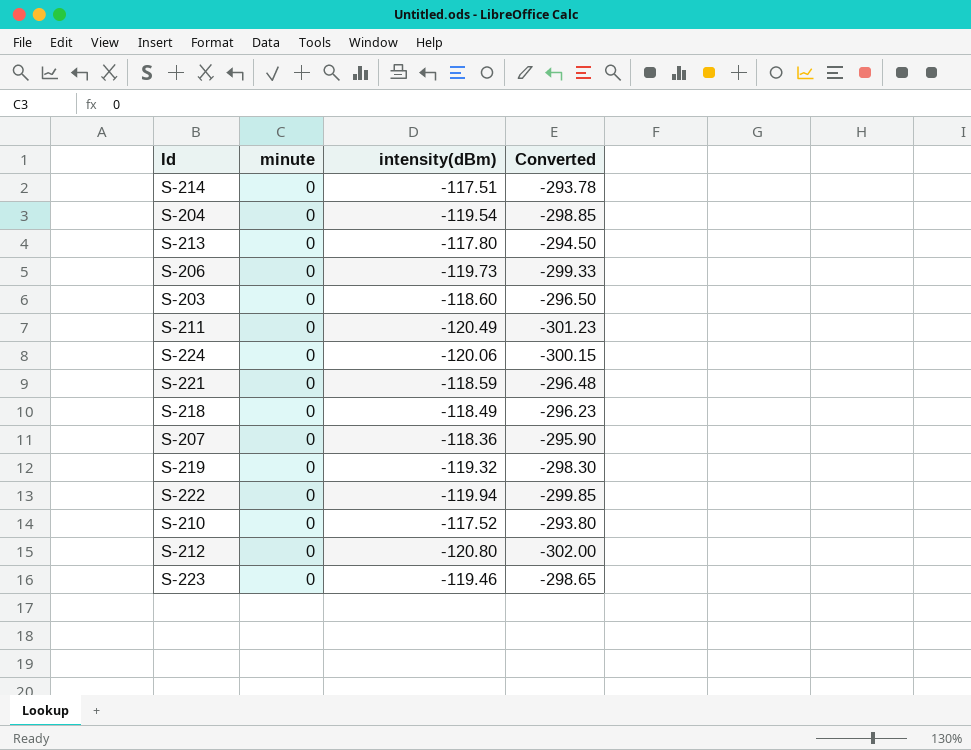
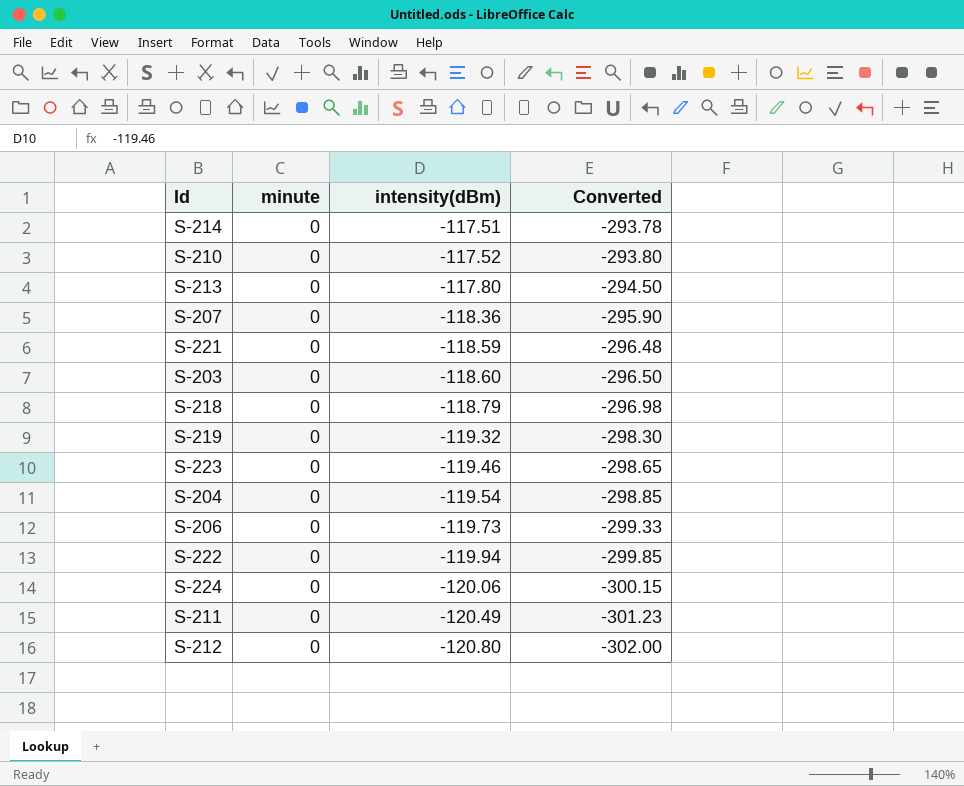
row order: none -> intensity(dBm) descending
S-218 | intensity(dBm): -118.49 -> -118.79
S-218 | Converted: -296.23 -> -296.98

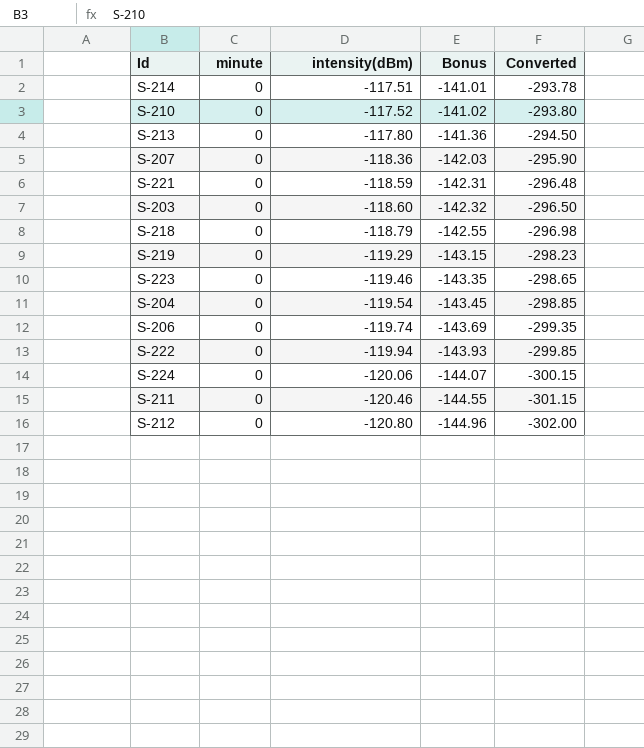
column Bonus | formula: none -> [intensity(dBm)] * 1.2
S-219 | intensity(dBm): -119.32 -> -119.29
S-219 | Converted: -298.30 -> -298.23
S-206 | intensity(dBm): -119.73 -> -119.74
S-206 | Converted: -299.33 -> -299.35
S-211 | intensity(dBm): -120.49 -> -120.46
S-211 | Converted: -301.23 -> -301.15

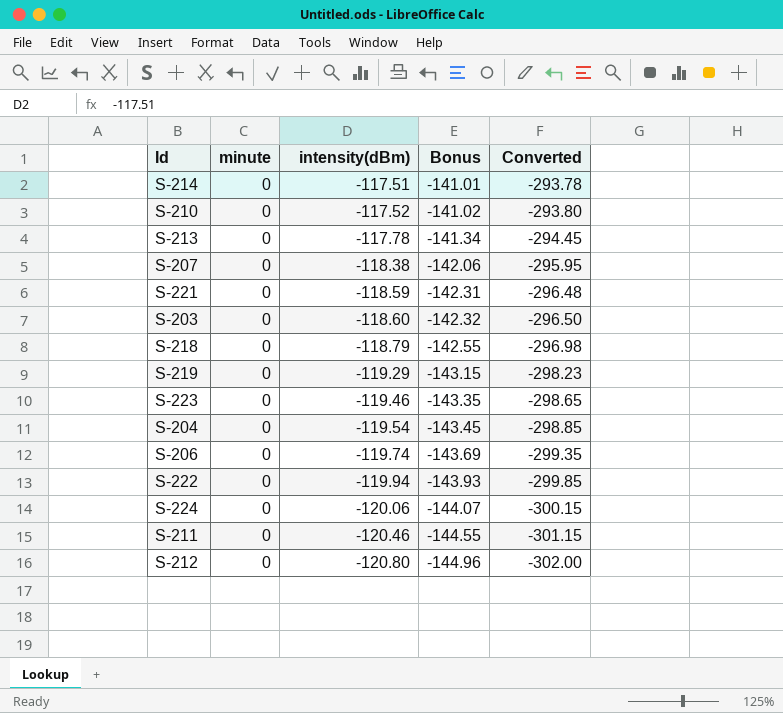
S-213 | intensity(dBm): -117.80 -> -117.78
S-213 | Bonus: -141.36 -> -141.34
S-213 | Converted: -294.50 -> -294.45
S-207 | intensity(dBm): -118.36 -> -118.38
S-207 | Bonus: -142.03 -> -142.06
S-207 | Converted: -295.90 -> -295.95

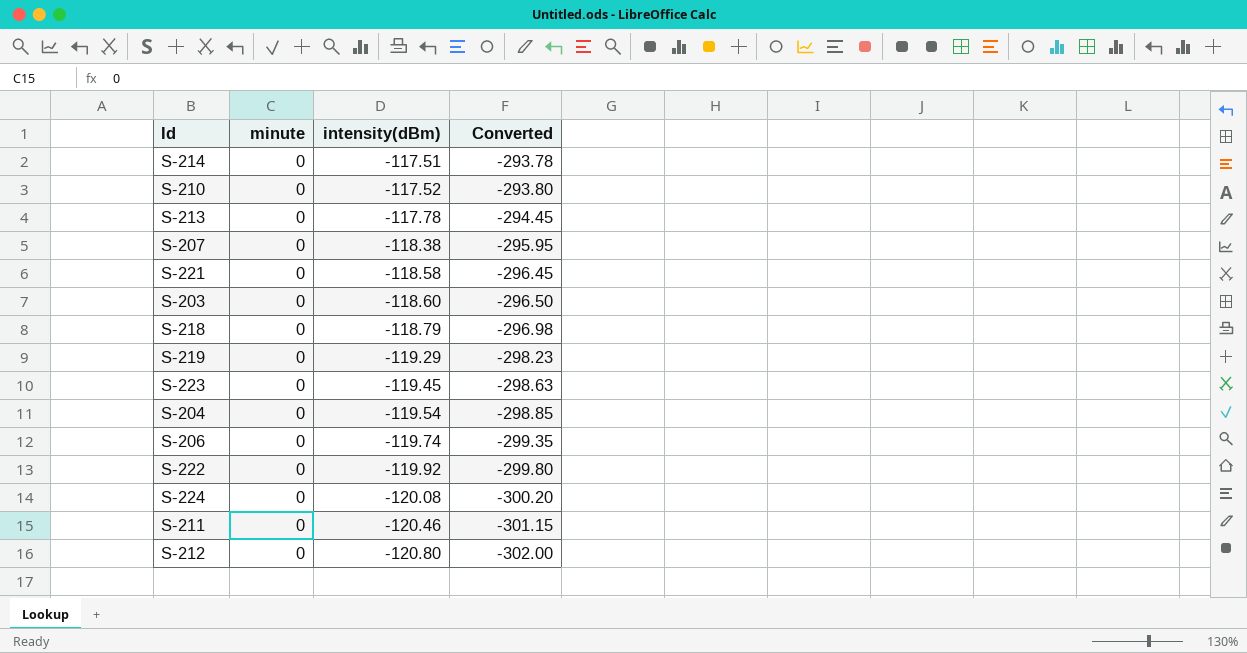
column Bonus | formula: [intensity(dBm)] * 1.2 -> none
S-221 | intensity(dBm): -118.59 -> -118.58
S-221 | Converted: -296.48 -> -296.45
S-223 | intensity(dBm): -119.46 -> -119.45
S-223 | Converted: -298.65 -> -298.63
S-222 | intensity(dBm): -119.94 -> -119.92
S-222 | Converted: -299.85 -> -299.80
S-224 | intensity(dBm): -120.06 -> -120.08
S-224 | Converted: -300.15 -> -300.20

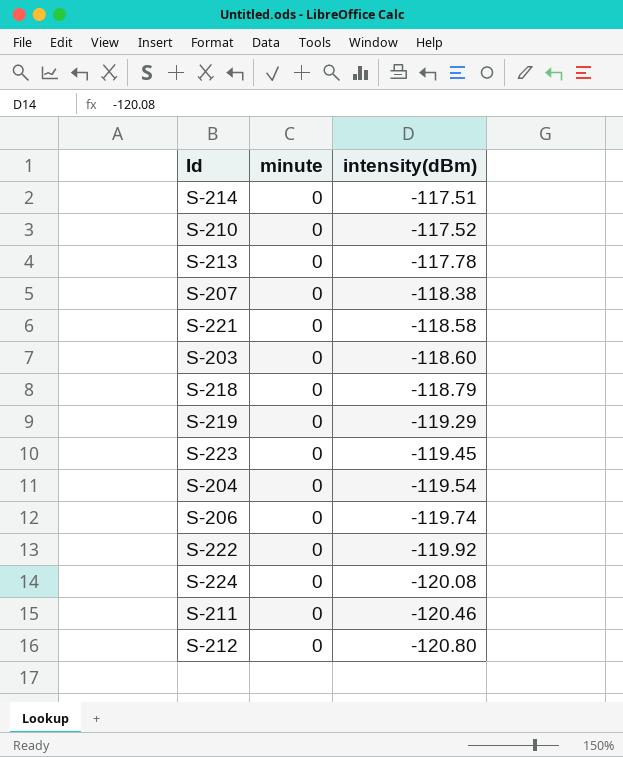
column Converted | formula: [intensity(dBm)] * 2.5 -> none

